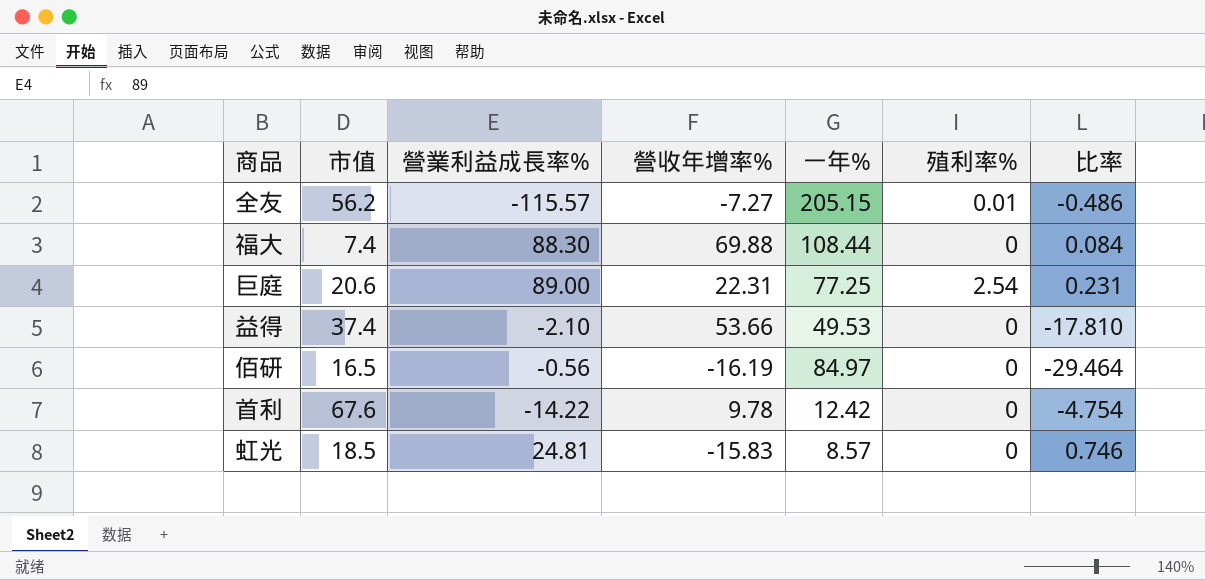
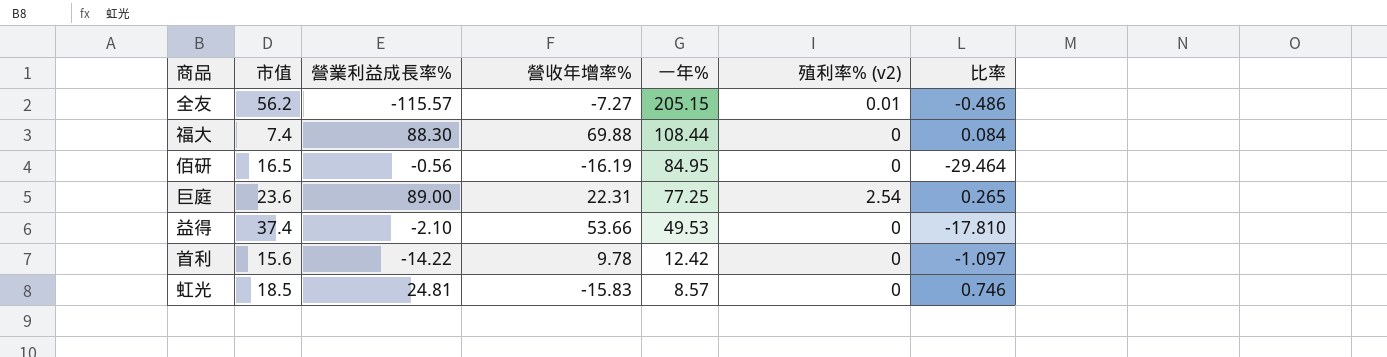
row order: none -> 一年% descending
column name: 殖利率% -> 殖利率% (v2)
佰研 | 一年%: 84.97 -> 84.95
巨庭 | 市值: 20.6 -> 23.6
巨庭 | 比率: 0.231 -> 0.265
首利 | 市值: 67.6 -> 15.6
首利 | 比率: -4.754 -> -1.097

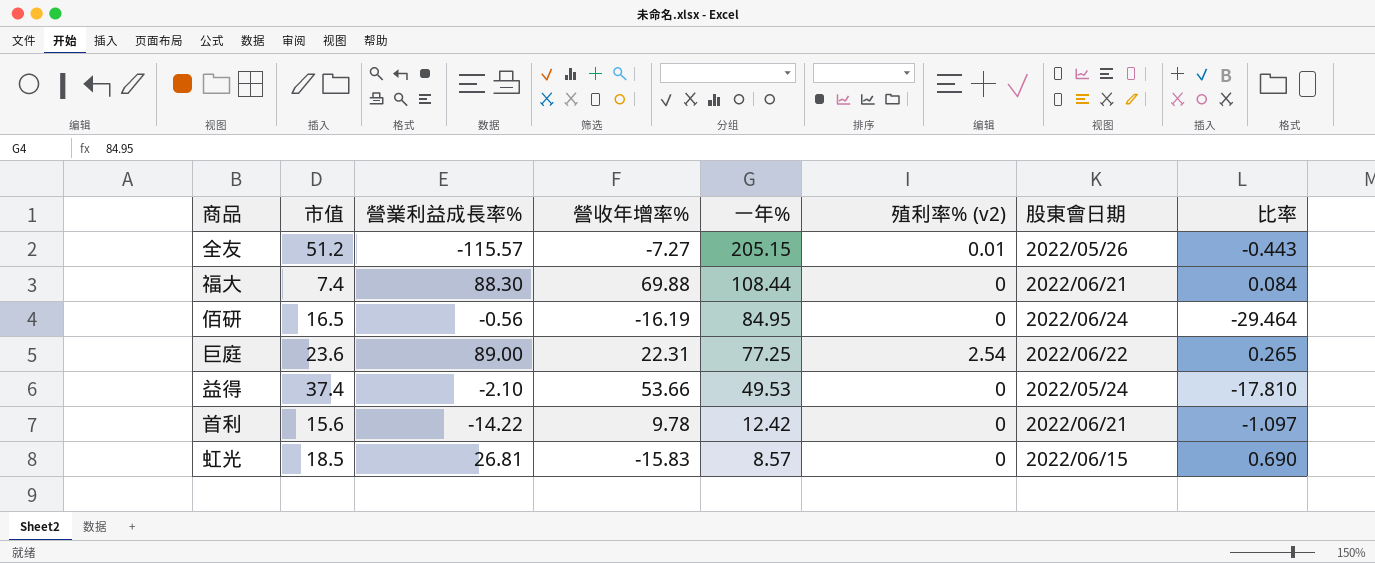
column 股東會日期 | position: none -> 7
全友 | 市值: 56.2 -> 51.2
全友 | 比率: -0.486 -> -0.443
虹光 | 營業利益成長率%: 24.81 -> 26.81
虹光 | 比率: 0.746 -> 0.690

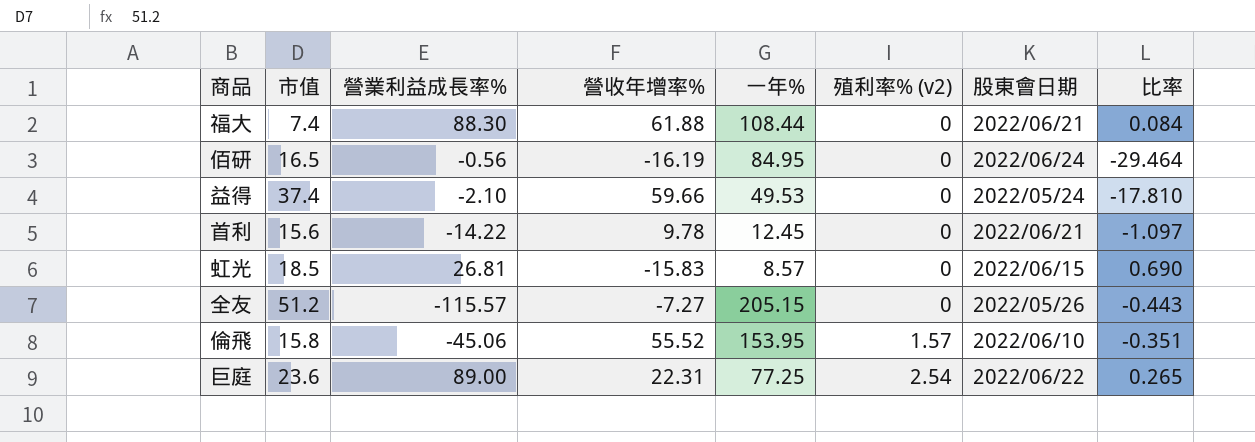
row order: 一年% descending -> 殖利率% (v2) ascending
福大 | 營收年增率%: 69.88 -> 61.88
益得 | 營收年增率%: 53.66 -> 59.66
首利 | 一年%: 12.42 -> 12.45
全友 | 殖利率% (v2): 0.01 -> 0
row 倫飛: none -> 15.8 | -45.06 | 55.52 | 153.95 | 1.57 | 2022/06/10 | -0.351

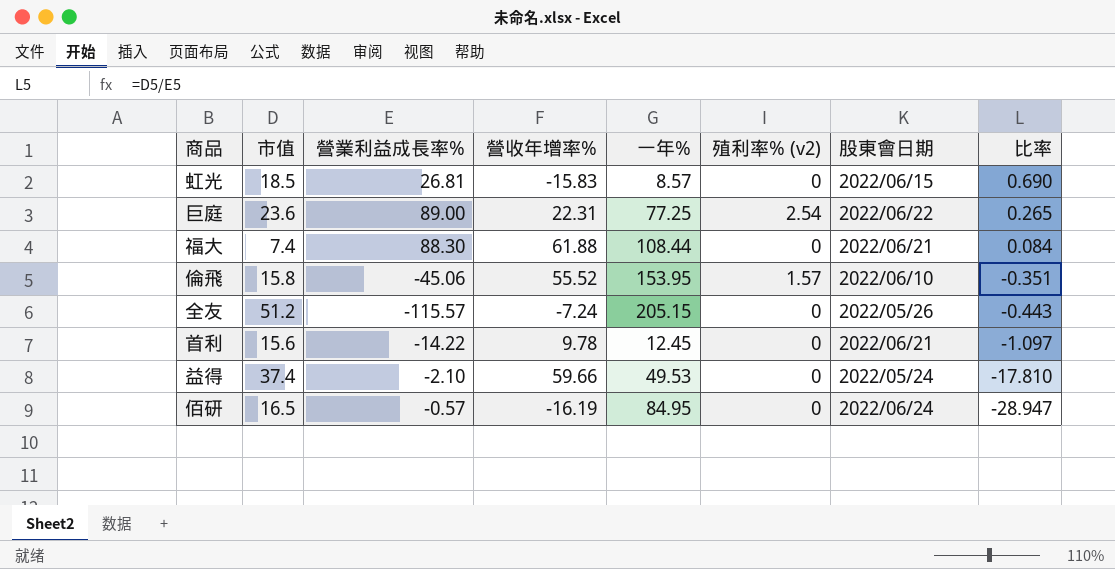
row order: 殖利率% (v2) ascending -> 比率 descending
全友 | 營收年增率%: -7.27 -> -7.24
佰研 | 營業利益成長率%: -0.56 -> -0.57
佰研 | 比率: -29.464 -> -28.947

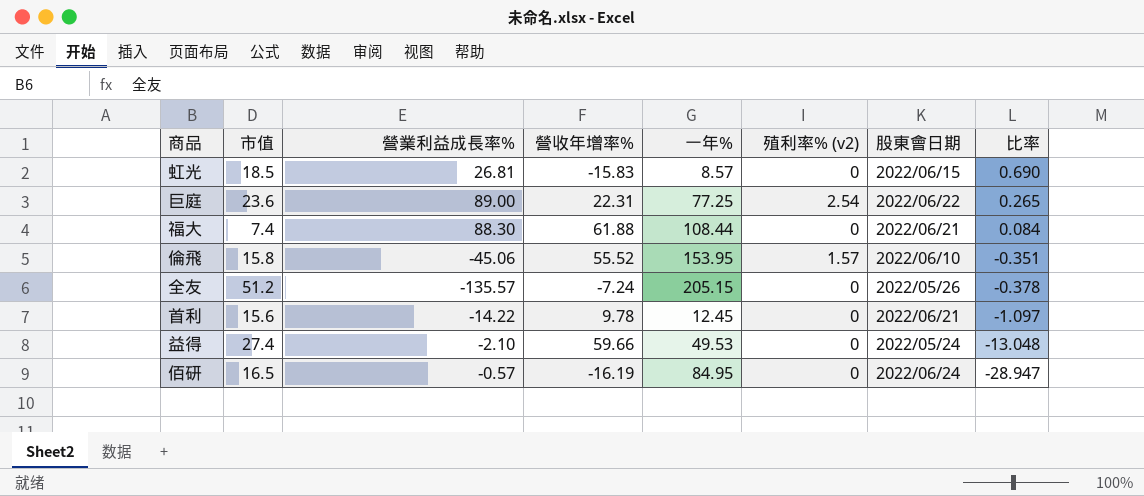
全友 | 營業利益成長率%: -115.57 -> -135.57
全友 | 比率: -0.443 -> -0.378
益得 | 市值: 37.4 -> 27.4
益得 | 比率: -17.810 -> -13.048

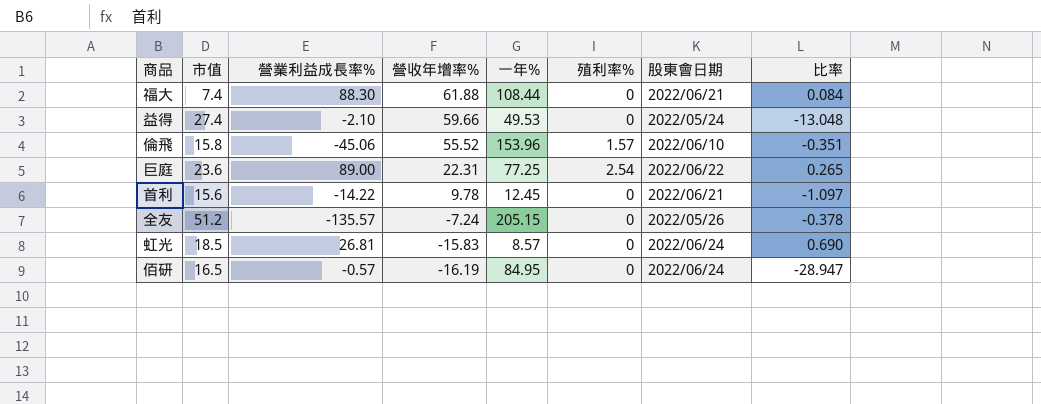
row order: 比率 descending -> 營收年增率% descending
column name: 殖利率% (v2) -> 殖利率%
倫飛 | 一年%: 153.95 -> 153.96
虹光 | 股東會日期: 2022/06/15 -> 2022/06/24

